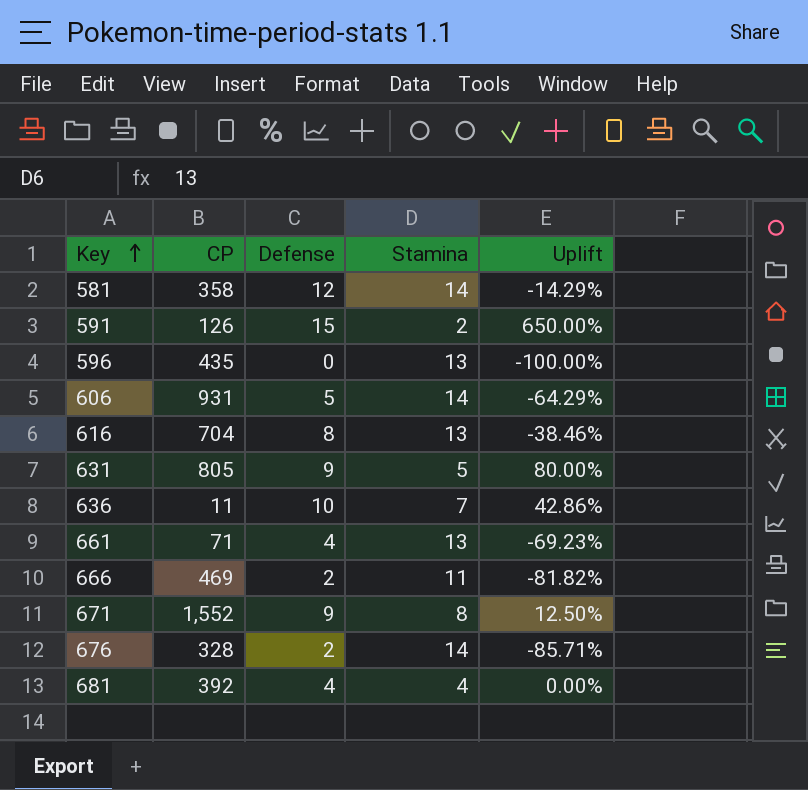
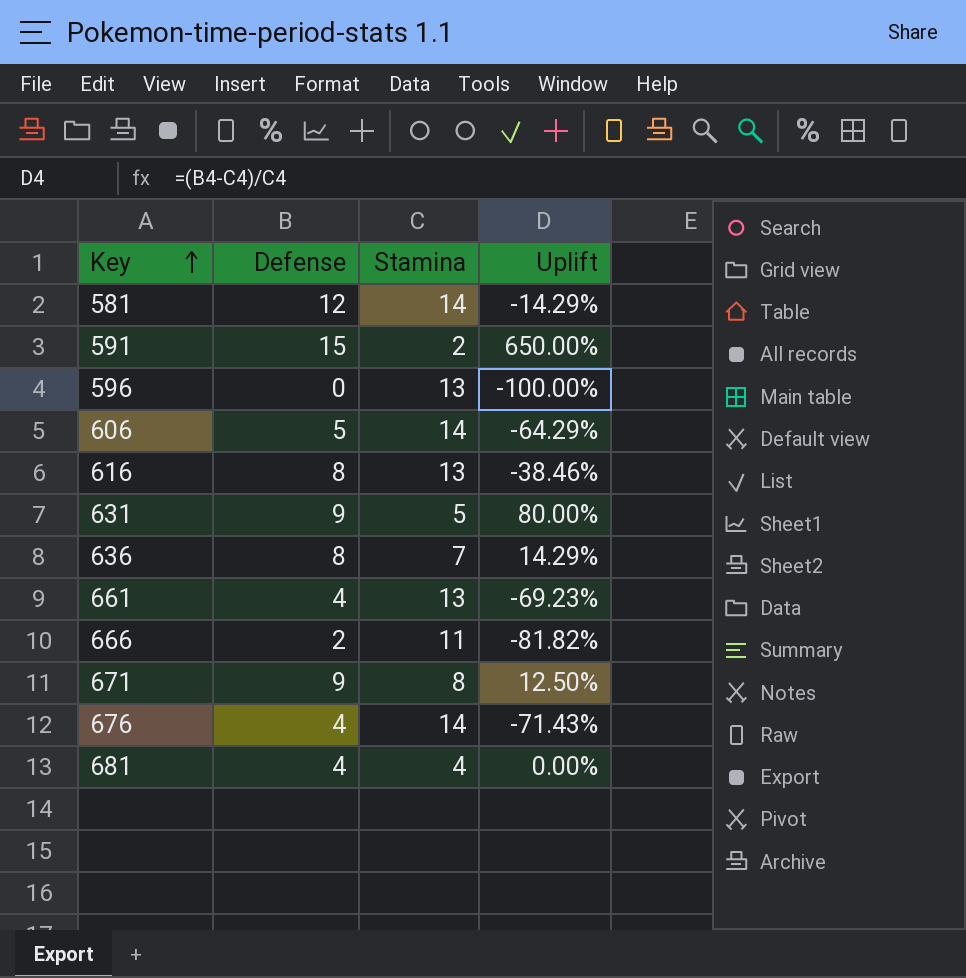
column CP | position: 2 -> none
636 | Defense: 10 -> 8
636 | Uplift: 42.86% -> 14.29%
676 | Defense: 2 -> 4
676 | Uplift: -85.71% -> -71.43%

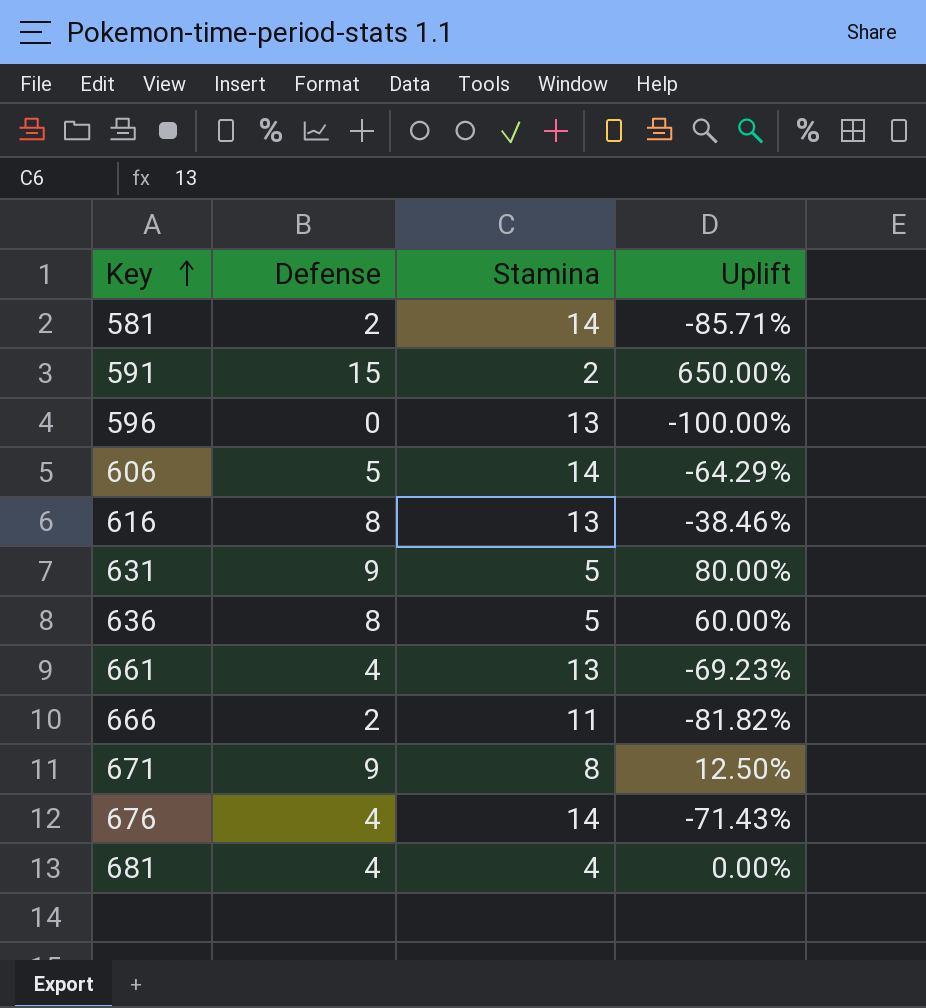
581 | Defense: 12 -> 2
581 | Uplift: -14.29% -> -85.71%
636 | Stamina: 7 -> 5
636 | Uplift: 14.29% -> 60.00%

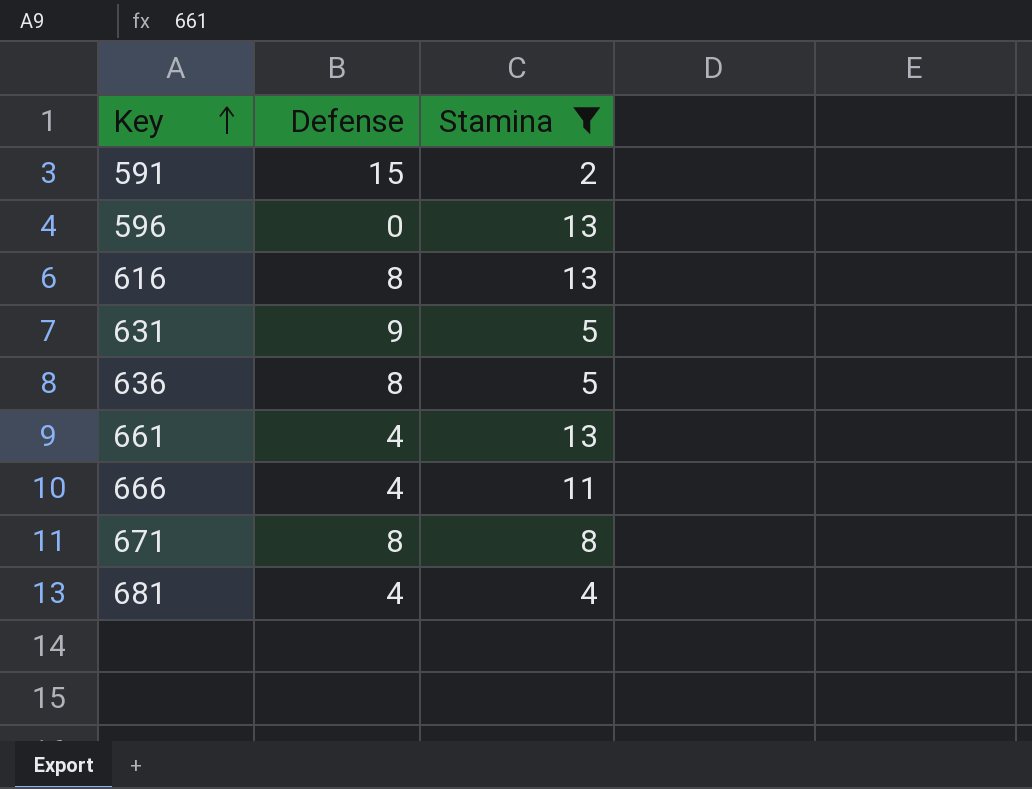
filter: none -> Stamina != 14
column Uplift | formula: ([Defense] - [Stamina]) / [Stamina] -> none
666 | Defense: 2 -> 4
671 | Defense: 9 -> 8

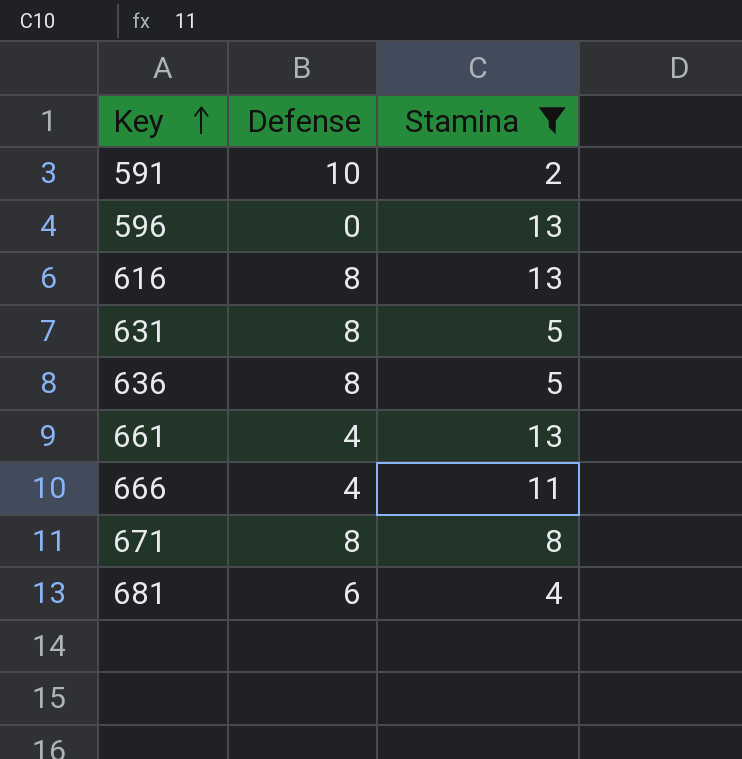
591 | Defense: 15 -> 10
631 | Defense: 9 -> 8
681 | Defense: 4 -> 6

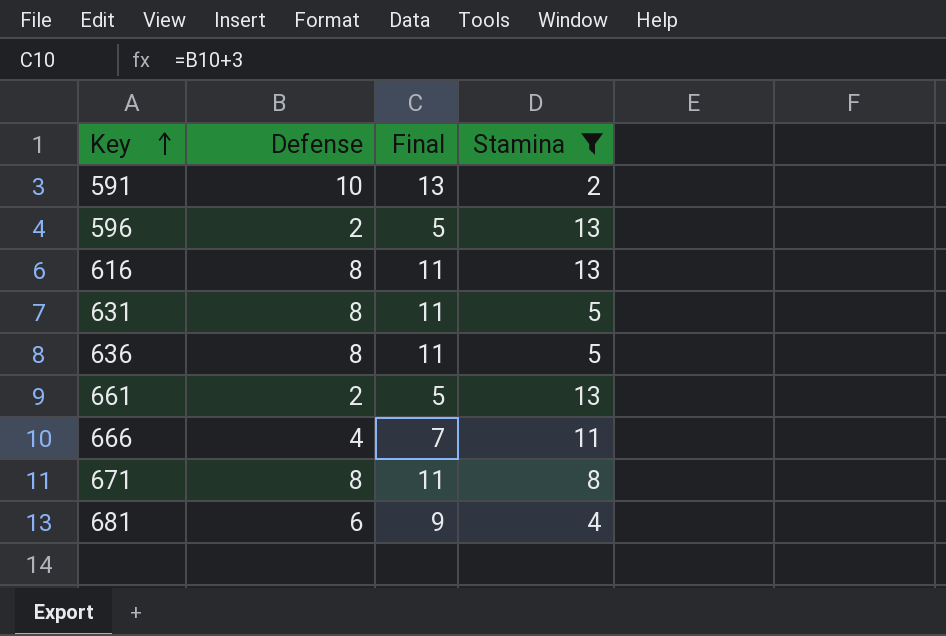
column Final | formula: none -> [Defense] + 3
596 | Defense: 0 -> 2
661 | Defense: 4 -> 2

